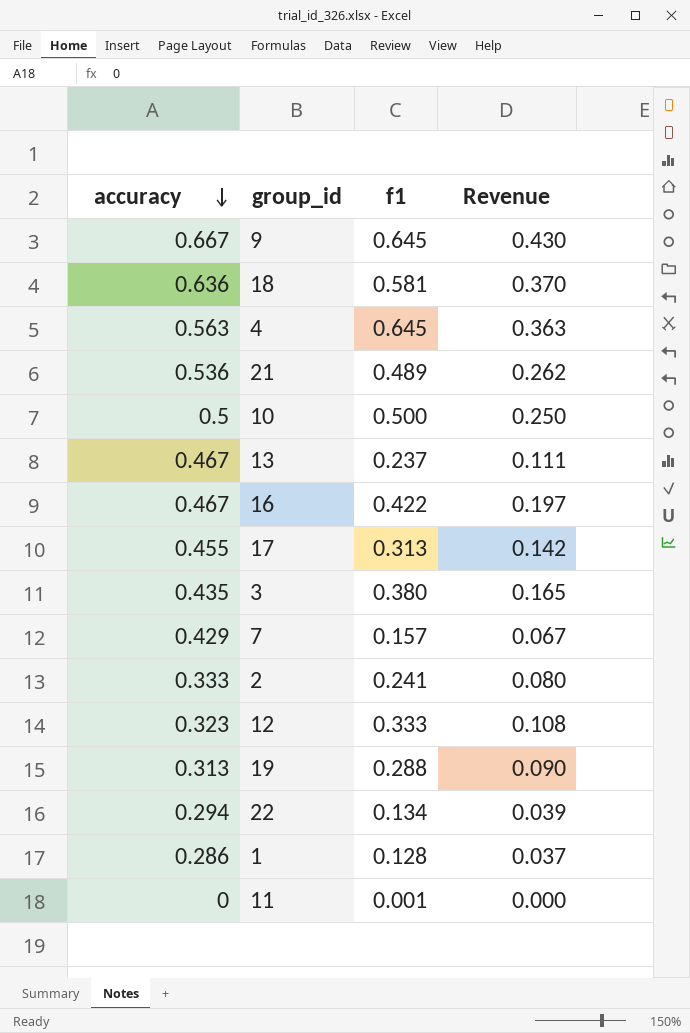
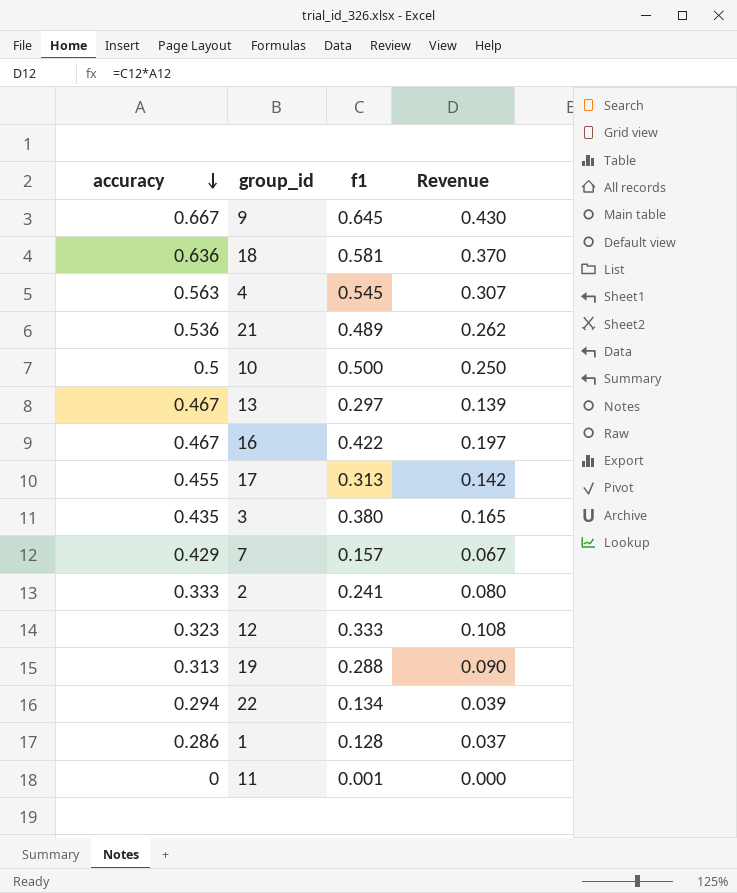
4 | f1: 0.645 -> 0.545
4 | Revenue: 0.363 -> 0.307
13 | f1: 0.237 -> 0.297
13 | Revenue: 0.111 -> 0.139

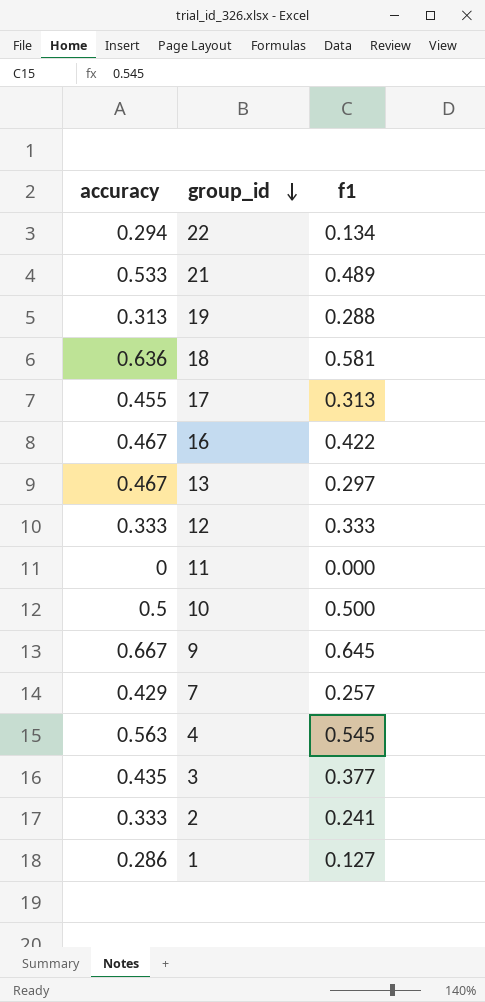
row order: accuracy descending -> group_id descending
column Revenue | formula: [accuracy] * [f1] -> none
21 | accuracy: 0.536 -> 0.533
12 | accuracy: 0.323 -> 0.333
11 | f1: 0.001 -> 0.000
7 | f1: 0.157 -> 0.257
3 | f1: 0.380 -> 0.377
1 | f1: 0.128 -> 0.127

